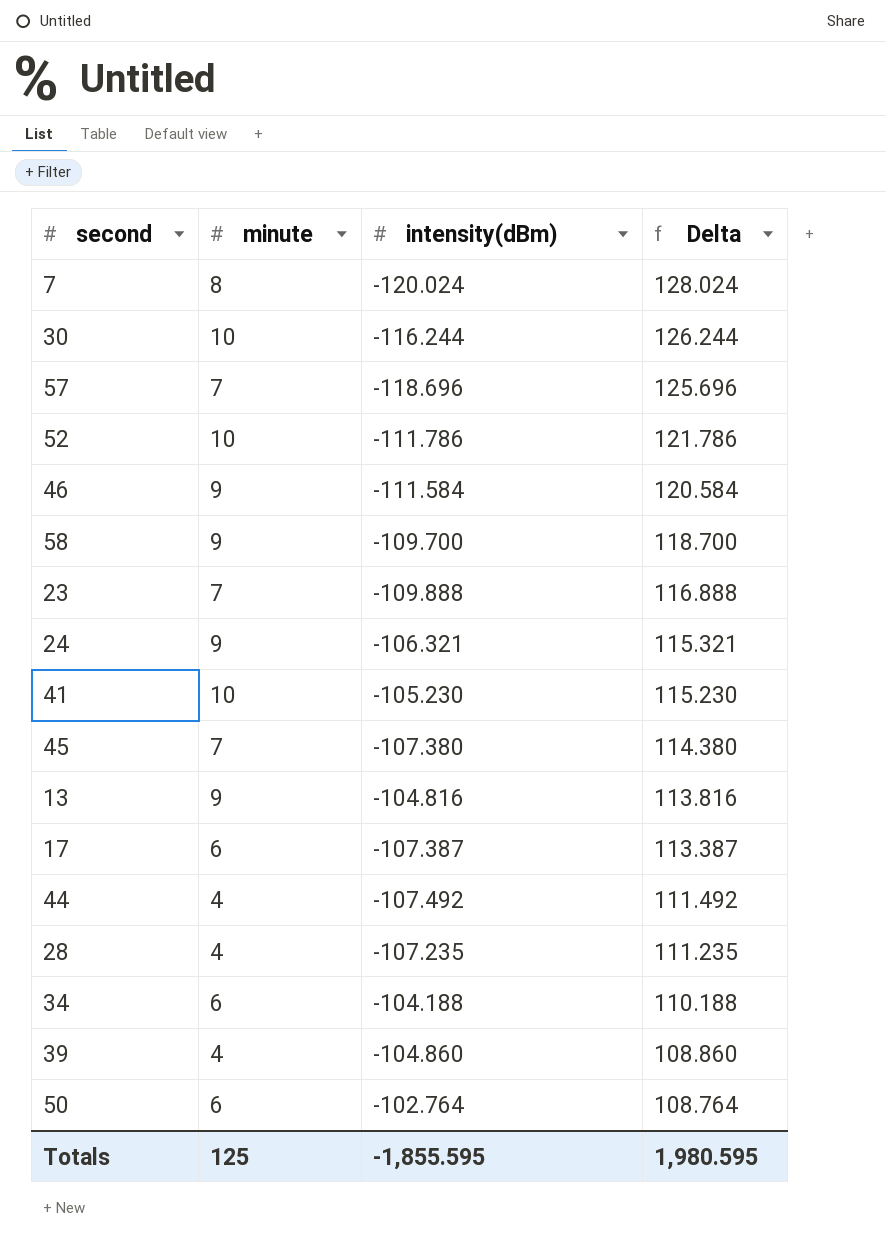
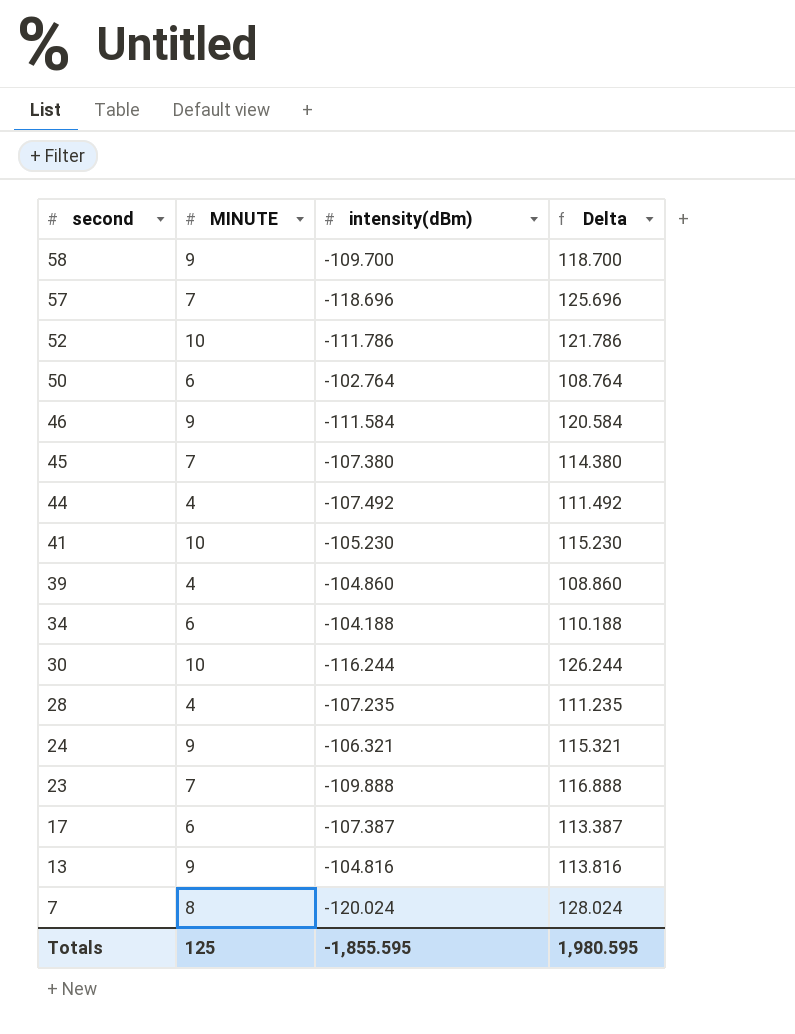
row order: Delta descending -> second descending
column name: minute -> MINUTE

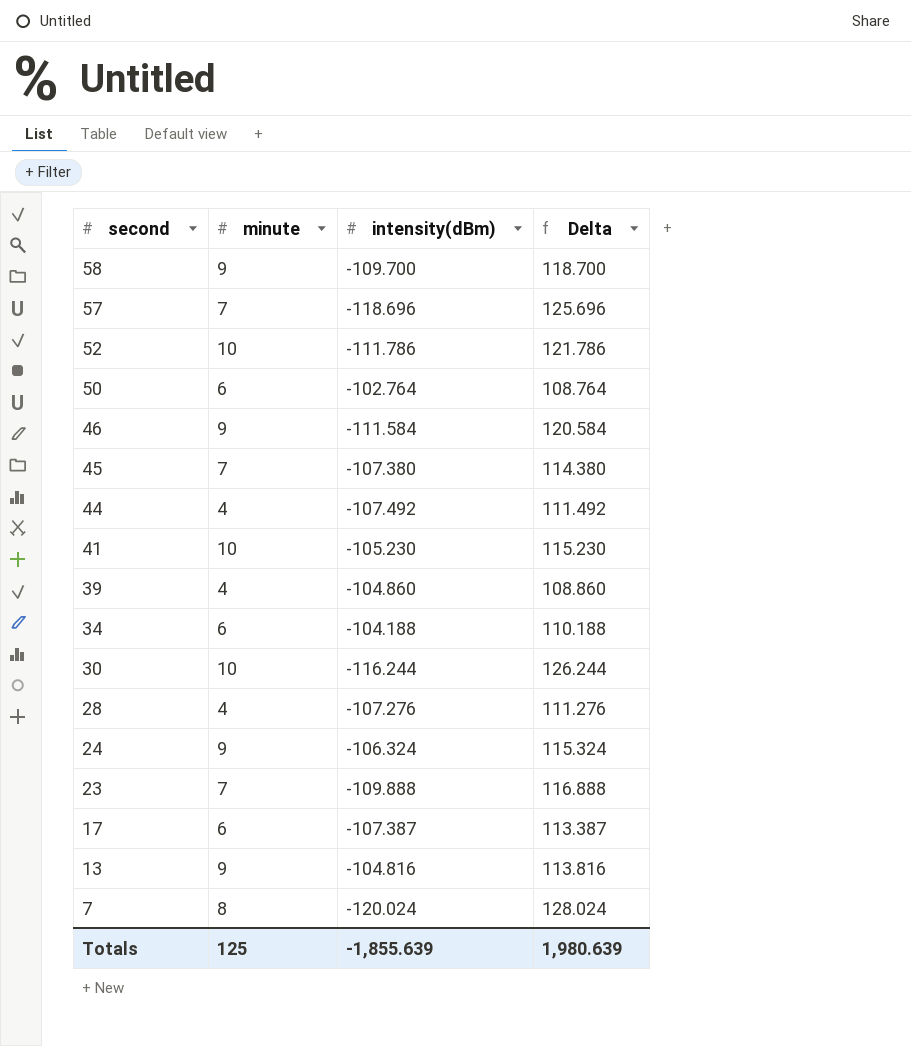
column name: MINUTE -> minute
28 | intensity(dBm): -107.235 -> -107.276
28 | Delta: 111.235 -> 111.276
24 | intensity(dBm): -106.321 -> -106.324
24 | Delta: 115.321 -> 115.324
Totals | intensity(dBm): -1,855.595 -> -1,855.639
Totals | Delta: 1,980.595 -> 1,980.639

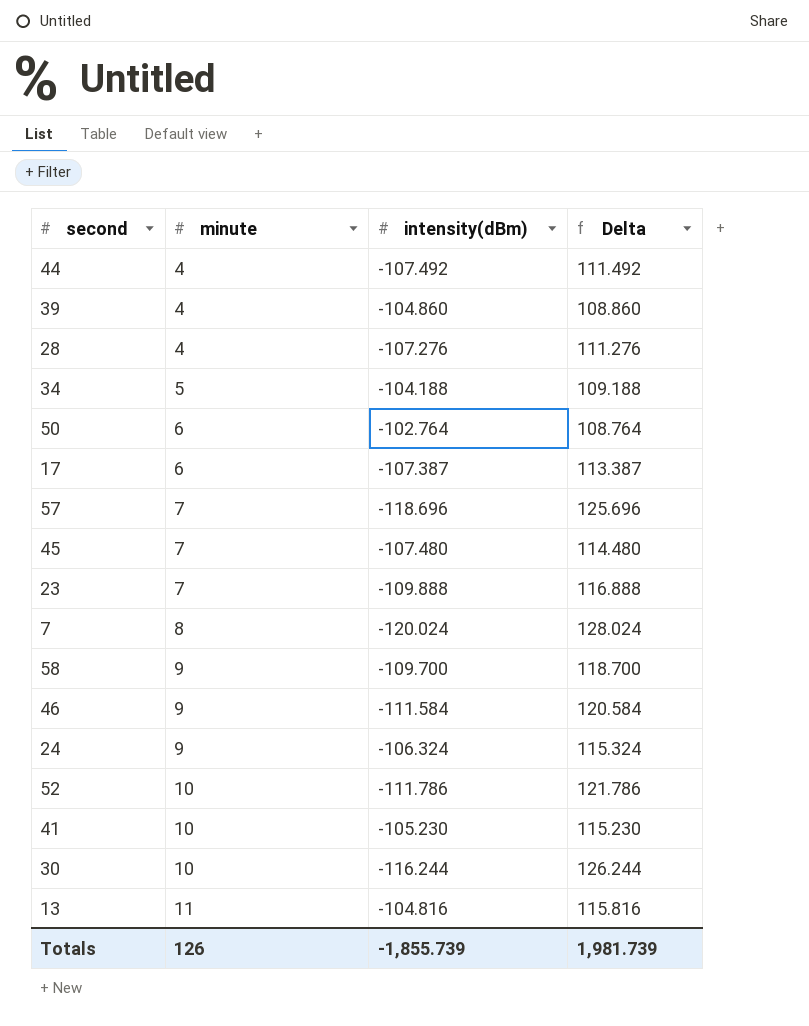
row order: second descending -> minute ascending
34 | minute: 6 -> 5
34 | Delta: 110.188 -> 109.188
45 | intensity(dBm): -107.380 -> -107.480
45 | Delta: 114.380 -> 114.480
13 | minute: 9 -> 11
13 | Delta: 113.816 -> 115.816
Totals | minute: 125 -> 126
Totals | intensity(dBm): -1,855.639 -> -1,855.739
Totals | Delta: 1,980.639 -> 1,981.739

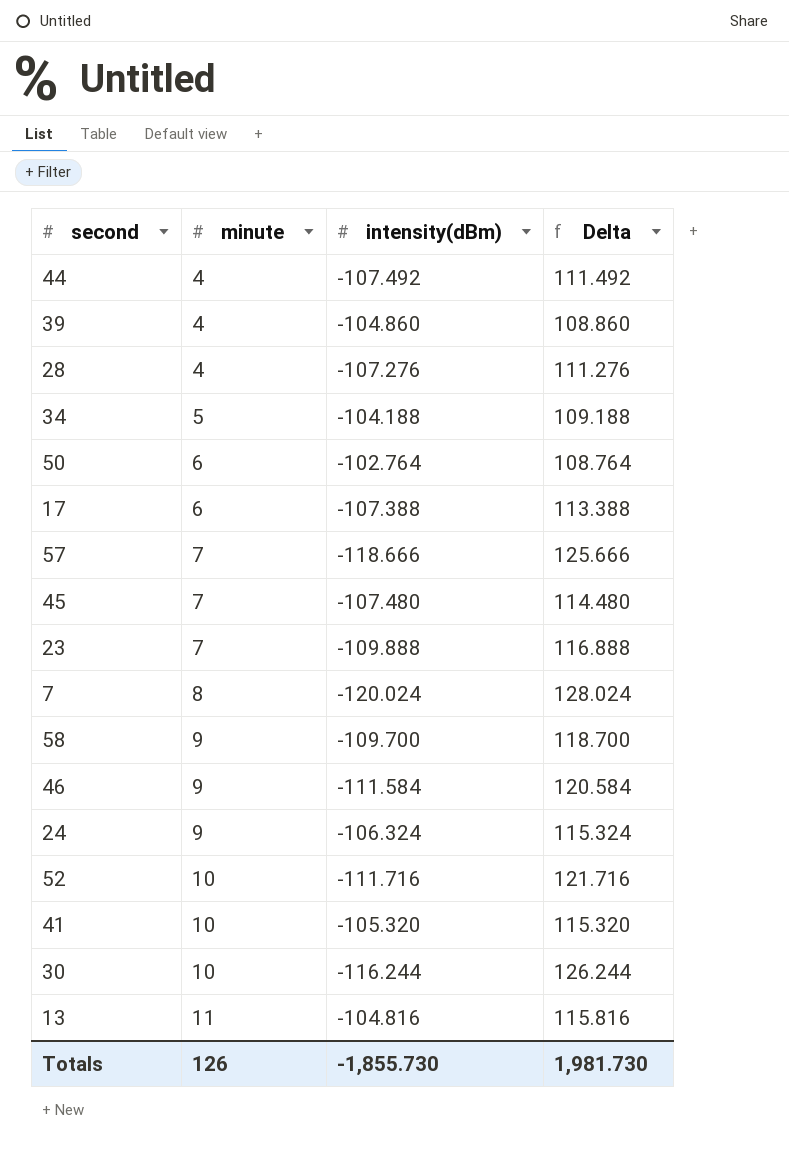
17 | intensity(dBm): -107.387 -> -107.388
17 | Delta: 113.387 -> 113.388
57 | intensity(dBm): -118.696 -> -118.666
57 | Delta: 125.696 -> 125.666
52 | intensity(dBm): -111.786 -> -111.716
52 | Delta: 121.786 -> 121.716
41 | intensity(dBm): -105.230 -> -105.320
41 | Delta: 115.230 -> 115.320
Totals | intensity(dBm): -1,855.739 -> -1,855.730
Totals | Delta: 1,981.739 -> 1,981.730

